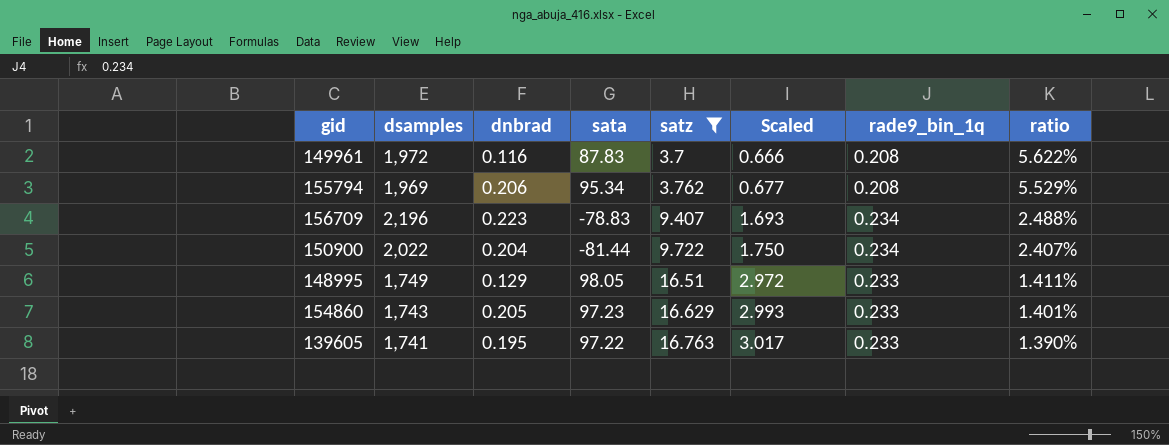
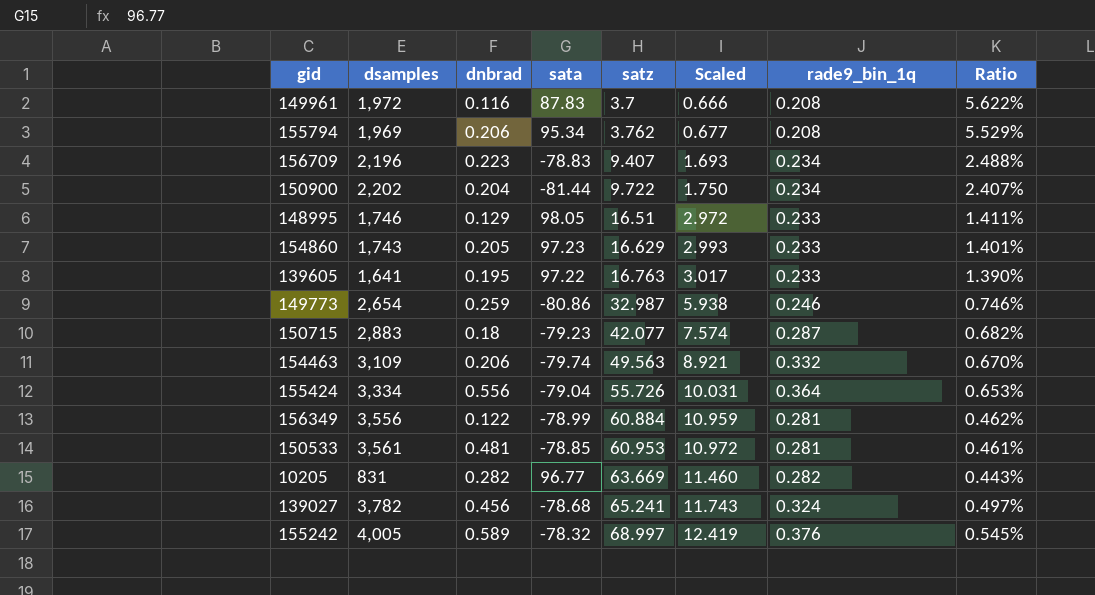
filter: satz <= 16.763 -> none
column name: ratio -> Ratio
150900 | dsamples: 2,022 -> 2,202
148995 | dsamples: 1,749 -> 1,746
139605 | dsamples: 1,741 -> 1,641

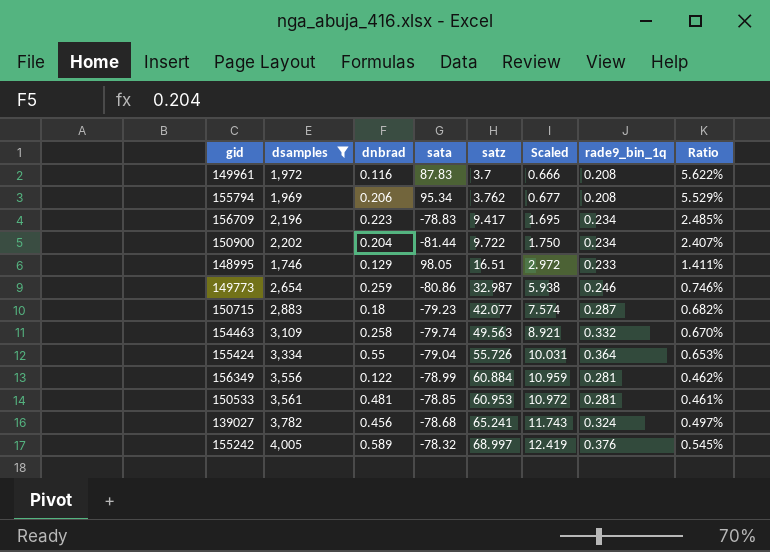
filter: none -> dsamples >= 1,746
156709 | satz: 9.407 -> 9.417
156709 | Scaled: 1.693 -> 1.695
156709 | Ratio: 2.488% -> 2.485%
154463 | dnbrad: 0.206 -> 0.258
155424 | dnbrad: 0.556 -> 0.55

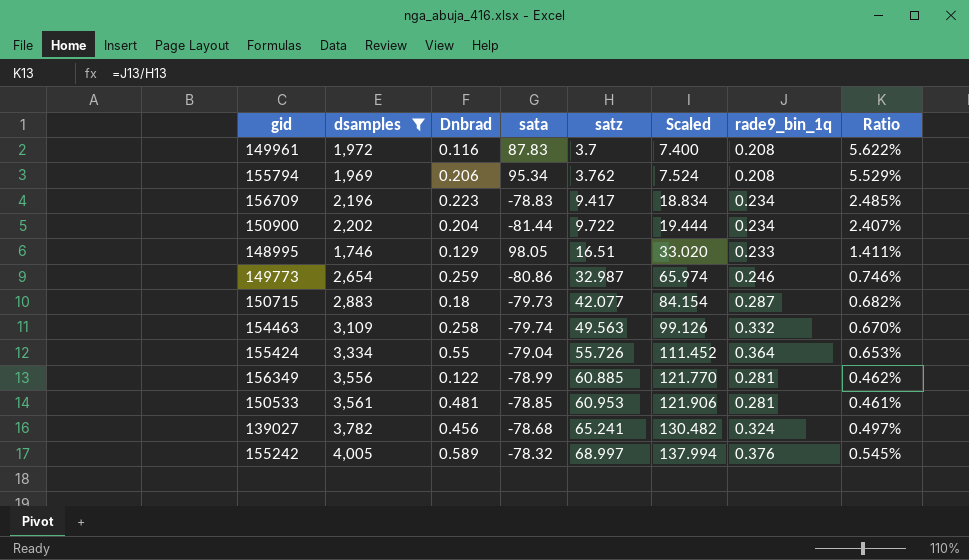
column name: dnbrad -> Dnbrad
column Scaled | formula: [satz] * 0.18 -> [satz] * 2
150715 | sata: -79.23 -> -79.73
156349 | satz: 60.884 -> 60.885

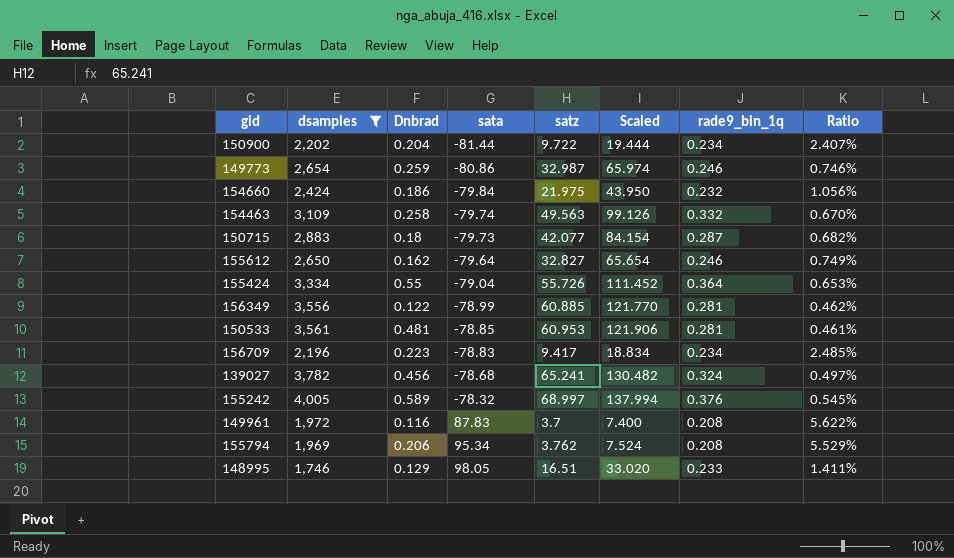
row order: satz ascending -> sata ascending
row 154660: none -> 2,424 | 0.186 | -79.84 | 21.975 | 43.950 | 0.232 | 1.056%
row 155612: none -> 2,650 | 0.162 | -79.64 | 32.827 | 65.654 | 0.246 | 0.749%

